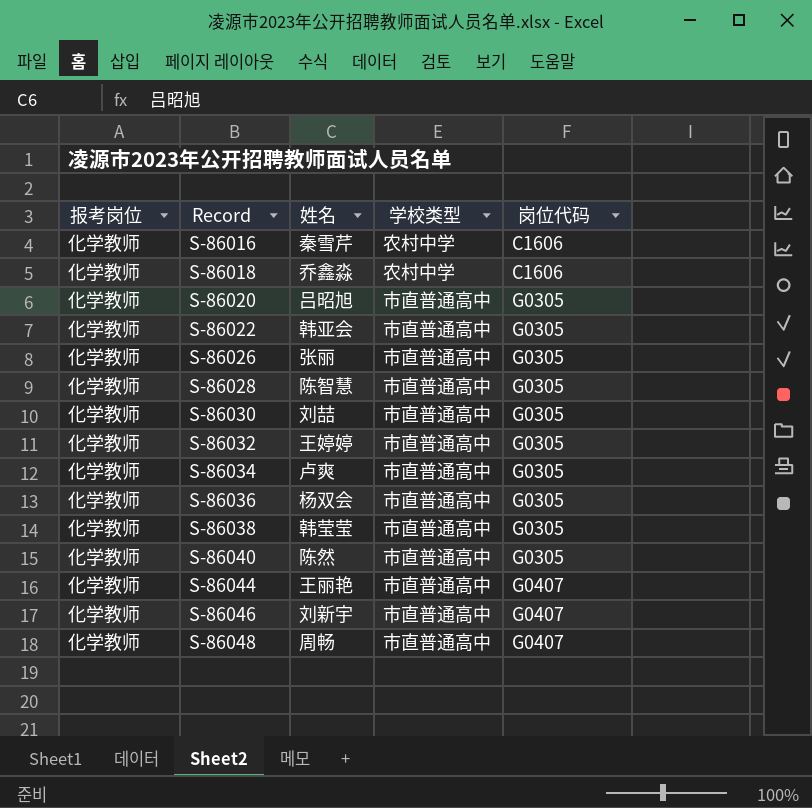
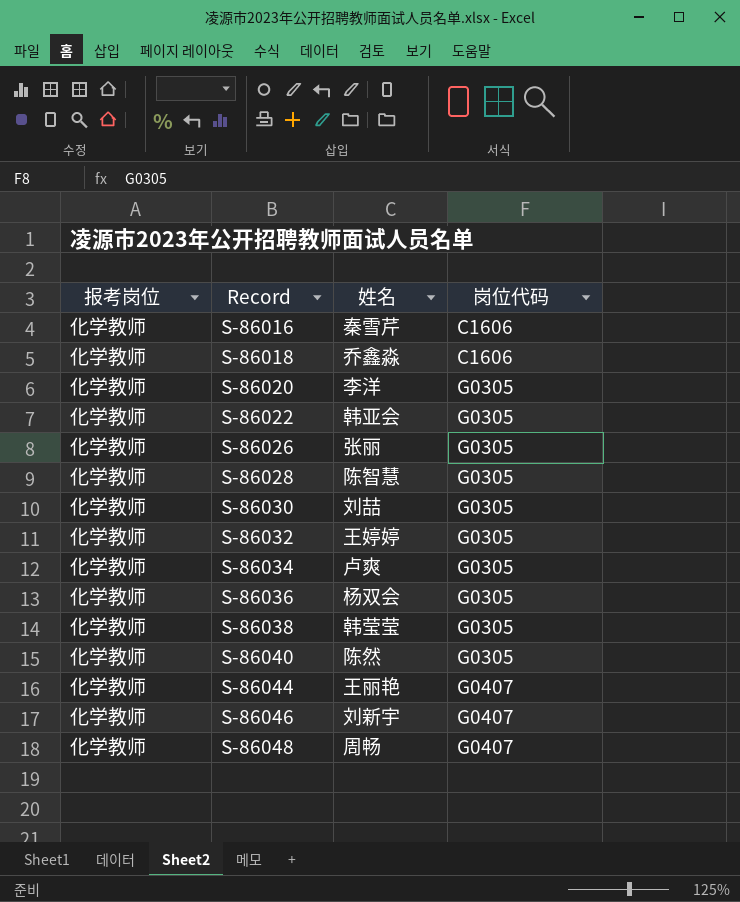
column 学校类型 | position: 4 -> none
S-86020 | 姓名: 吕昭旭 -> 李洋

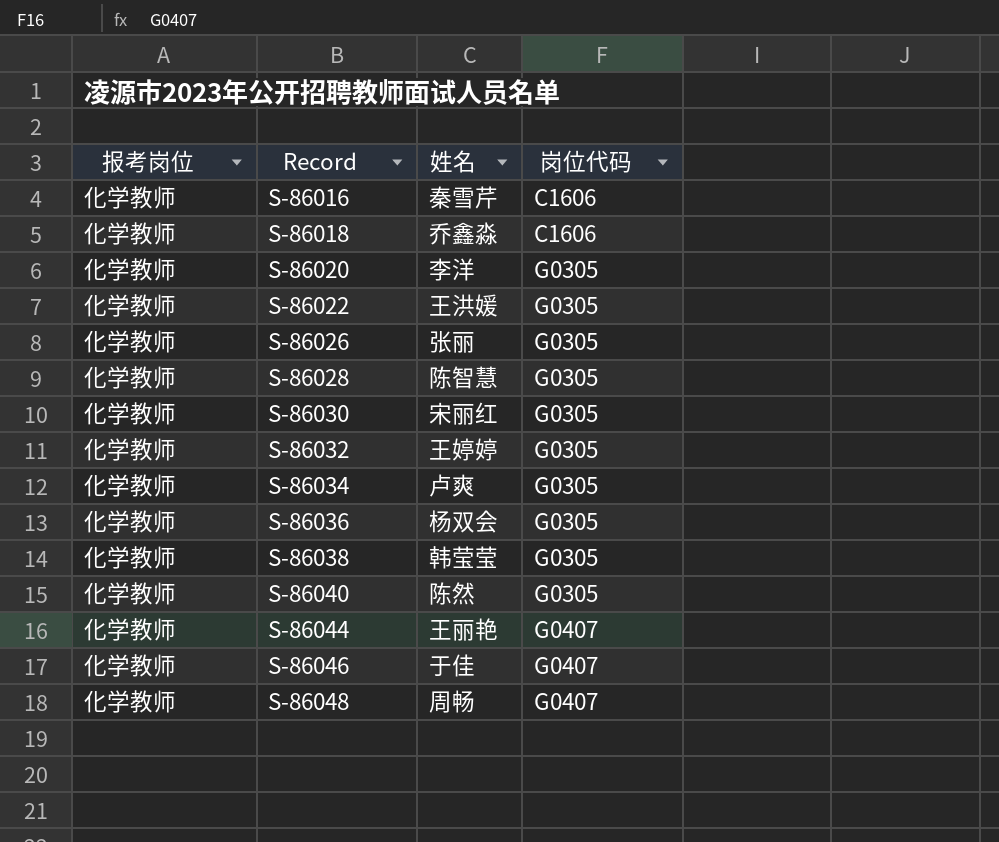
S-86022 | 姓名: 韩亚会 -> 王洪媛
S-86030 | 姓名: 刘喆 -> 宋丽红
S-86046 | 姓名: 刘新宇 -> 于佳

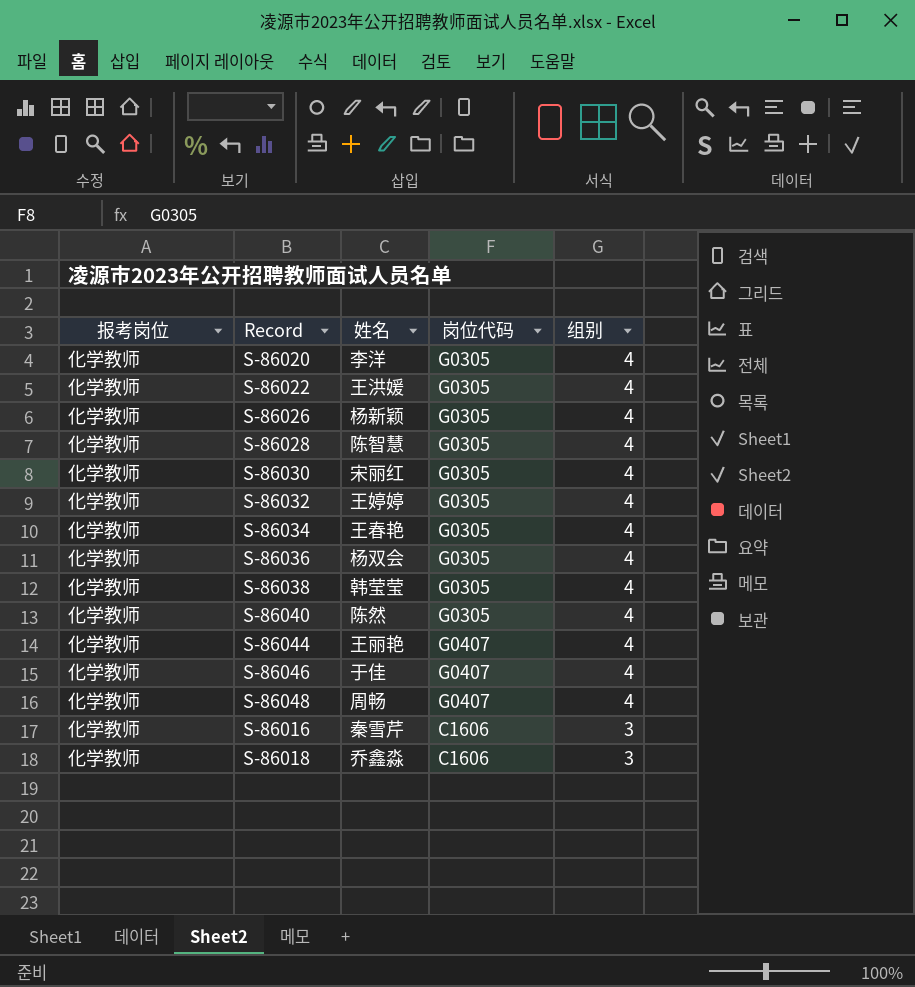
row order: Record ascending -> 组别 descending
column 组别 | position: none -> 5
S-86026 | 姓名: 张丽 -> 杨新颖
S-86034 | 姓名: 卢爽 -> 王春艳

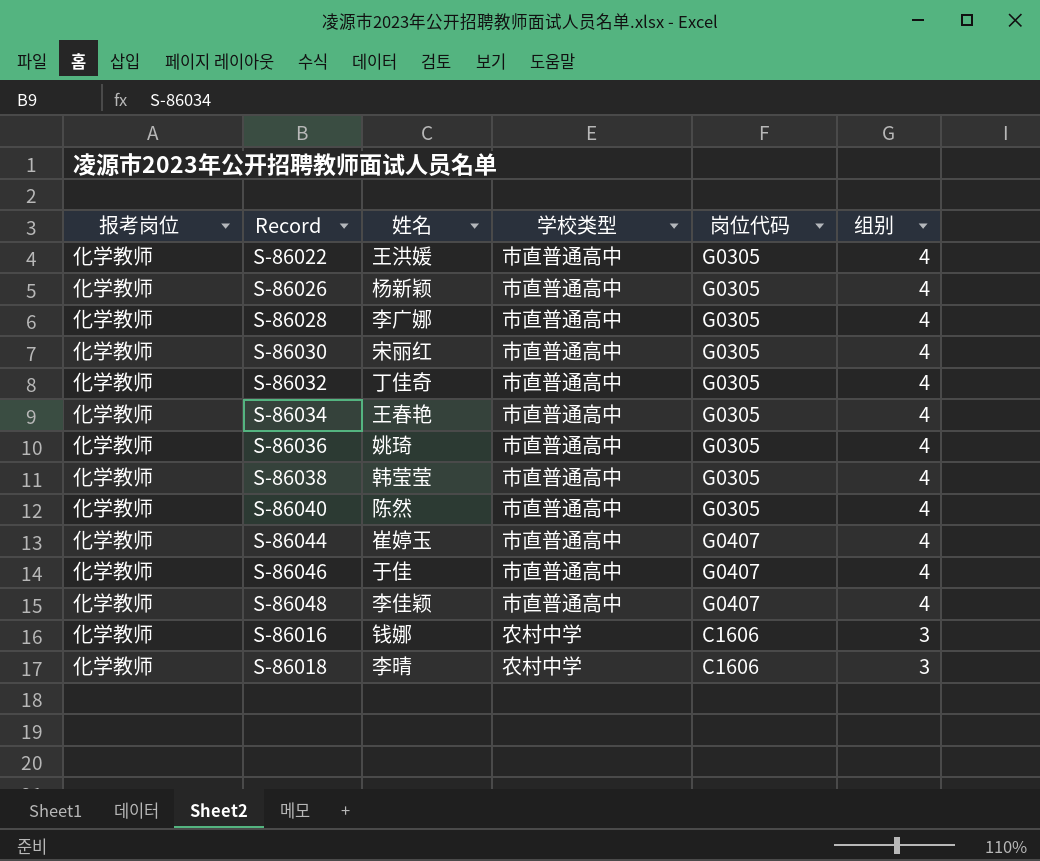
column 学校类型 | position: none -> 4
row S-86020: 化学教师 | 李洋 | G0305 | 4 -> none
S-86028 | 姓名: 陈智慧 -> 李广娜
S-86032 | 姓名: 王婷婷 -> 丁佳奇
S-86036 | 姓名: 杨双会 -> 姚琦
S-86044 | 姓名: 王丽艳 -> 崔婷玉
S-86048 | 姓名: 周畅 -> 李佳颖
S-86016 | 姓名: 秦雪芹 -> 钱娜
S-86018 | 姓名: 乔鑫淼 -> 李晴

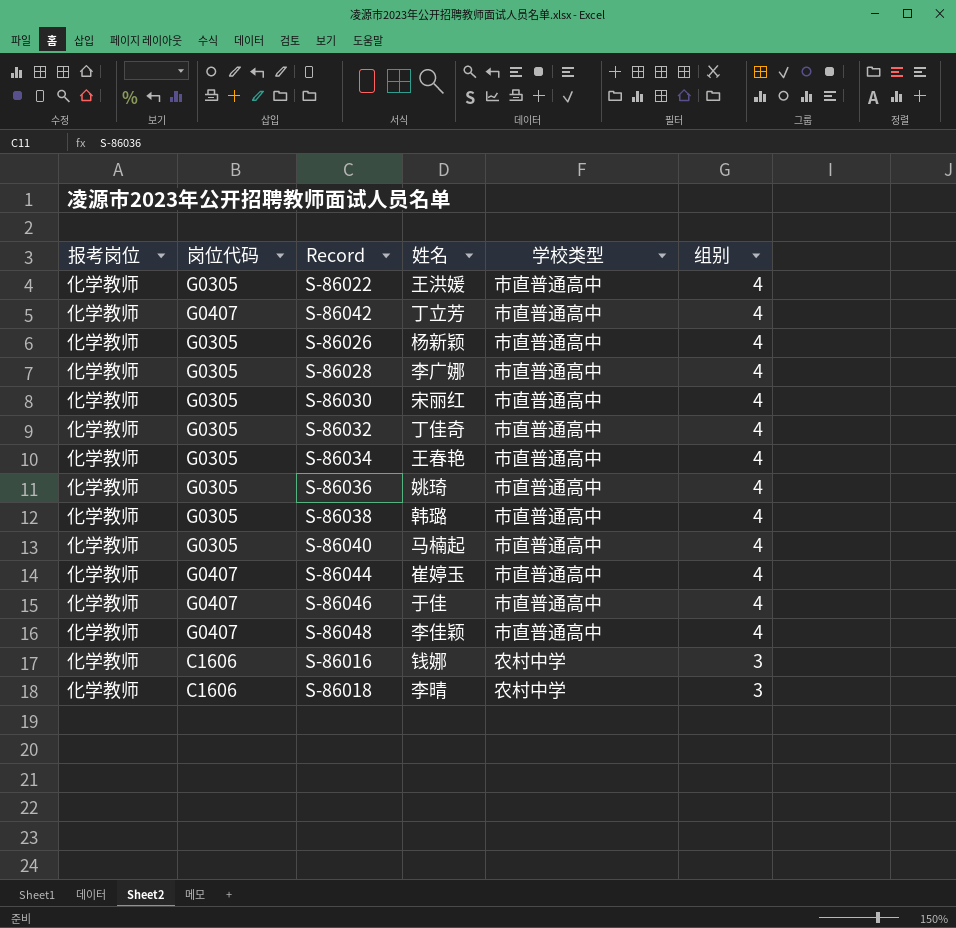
column 岗位代码 | position: 5 -> 2
row S-86042: none -> 化学教师 | G0407 | 丁立芳 | 市直普通高中 | 4
S-86038 | 姓名: 韩莹莹 -> 韩璐
S-86040 | 姓名: 陈然 -> 马楠起

